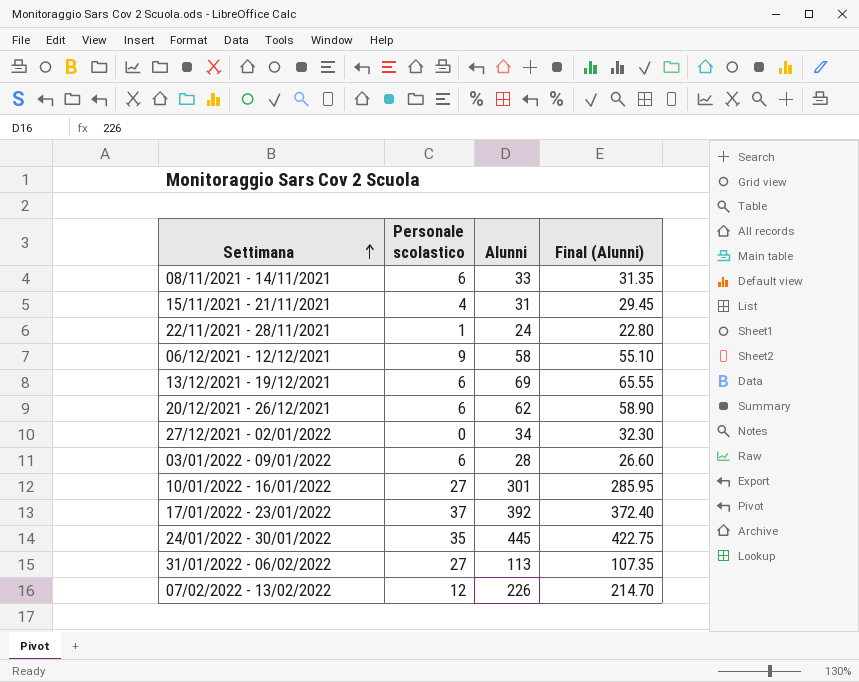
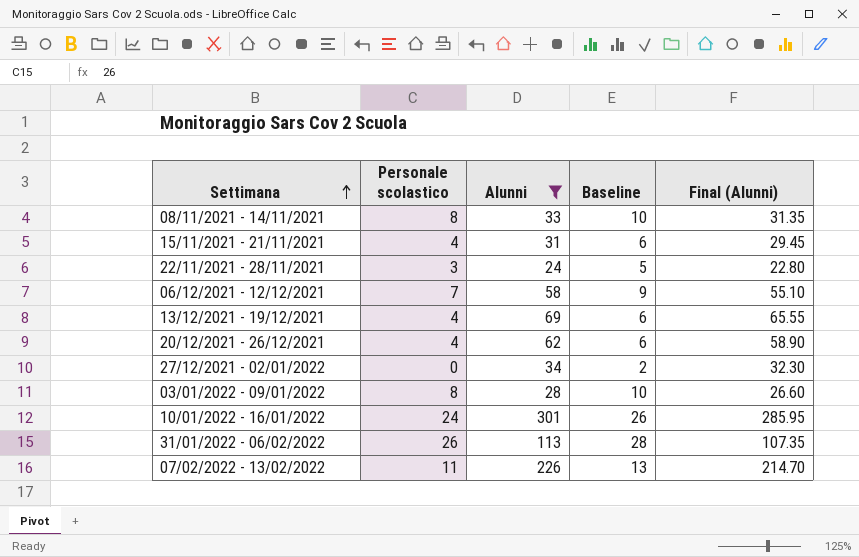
filter: none -> Alunni <= 301
column Baseline | formula: none -> [Personale scolastico] + 2
08/11/2021 - 14/11/2021 | Personale scolastico: 6 -> 8
22/11/2021 - 28/11/2021 | Personale scolastico: 1 -> 3
06/12/2021 - 12/12/2021 | Personale scolastico: 9 -> 7
13/12/2021 - 19/12/2021 | Personale scolastico: 6 -> 4
20/12/2021 - 26/12/2021 | Personale scolastico: 6 -> 4
03/01/2022 - 09/01/2022 | Personale scolastico: 6 -> 8
10/01/2022 - 16/01/2022 | Personale scolastico: 27 -> 24
31/01/2022 - 06/02/2022 | Personale scolastico: 27 -> 26
07/02/2022 - 13/02/2022 | Personale scolastico: 12 -> 11

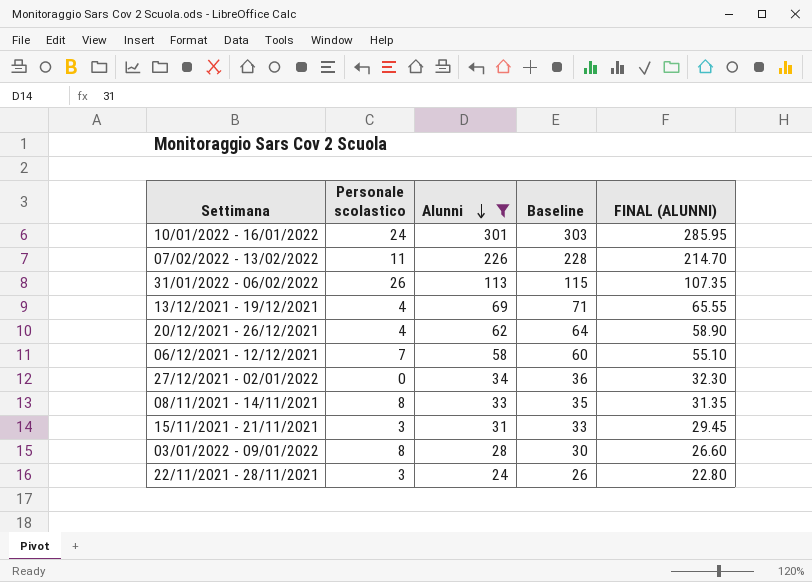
row order: Settimana ascending -> Alunni descending
column Baseline | formula: [Personale scolastico] + 2 -> [Alunni] + 2
column name: Final (Alunni) -> FINAL (ALUNNI)
15/11/2021 - 21/11/2021 | Personale scolastico: 4 -> 3

